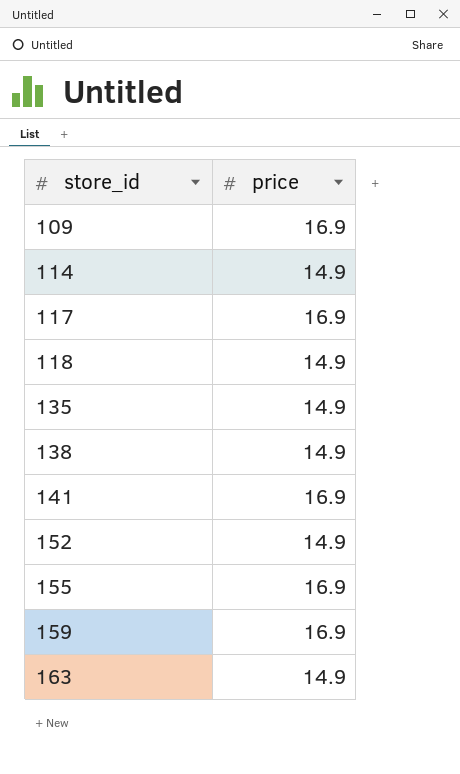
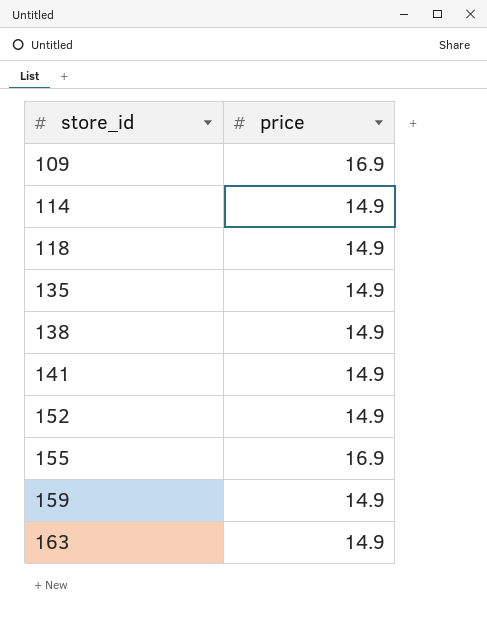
row 117: 16.9 -> none
141 | price: 16.9 -> 14.9
159 | price: 16.9 -> 14.9

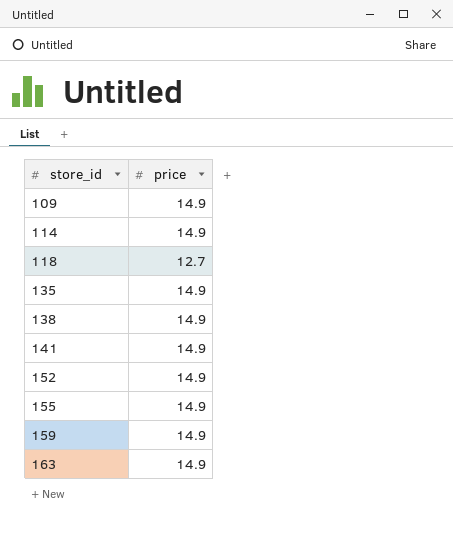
109 | price: 16.9 -> 14.9
118 | price: 14.9 -> 12.7
155 | price: 16.9 -> 14.9

